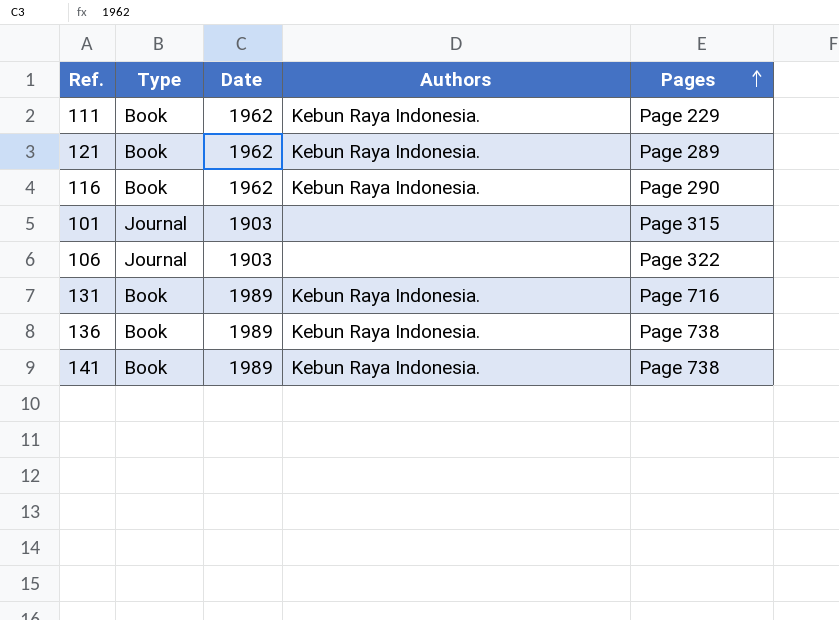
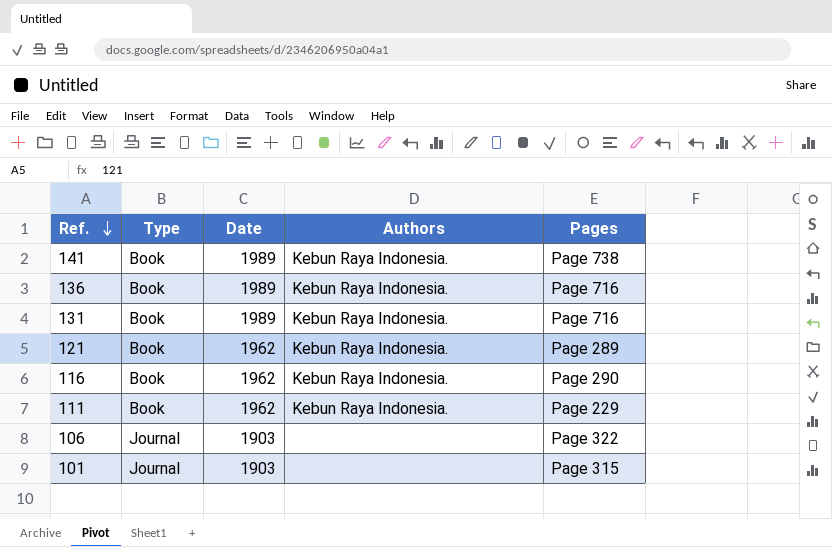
row order: Pages ascending -> Ref. descending
136 | Pages: Page 738 -> Page 716

